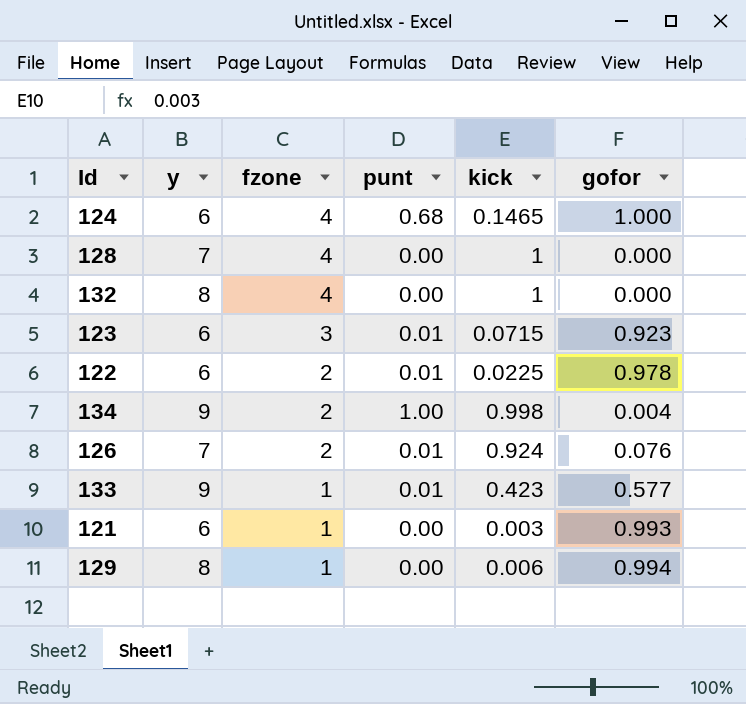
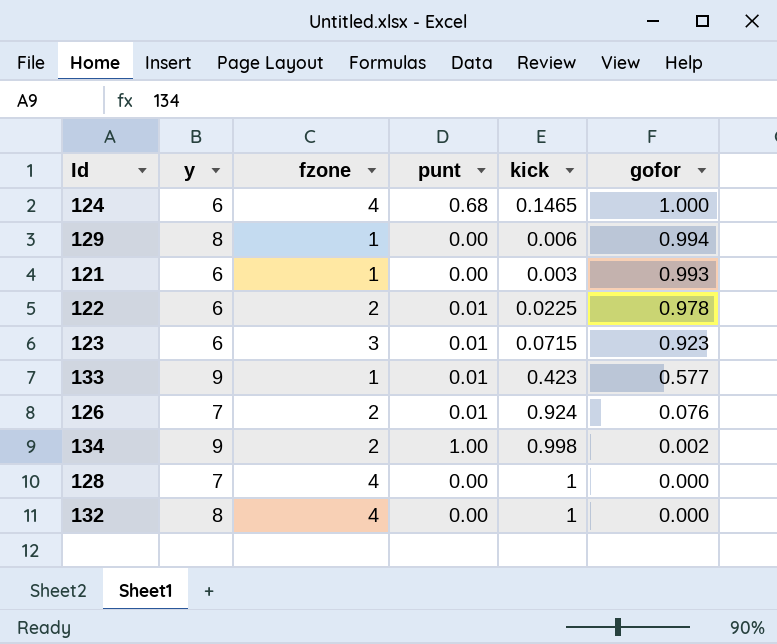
row order: fzone descending -> gofor descending
134 | gofor: 0.004 -> 0.002

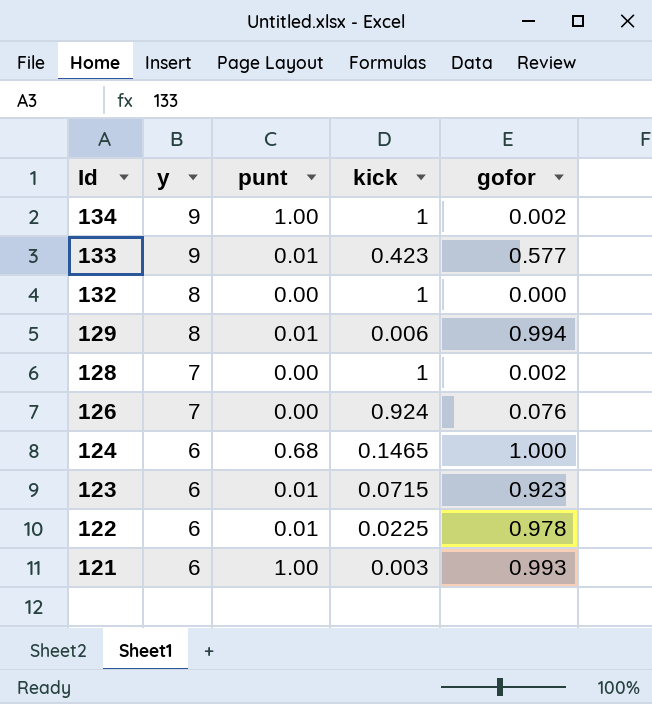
row order: gofor descending -> Id descending
column fzone | position: 3 -> none
134 | kick: 0.998 -> 1
129 | punt: 0.00 -> 0.01
128 | gofor: 0.000 -> 0.002
126 | punt: 0.01 -> 0.00
121 | punt: 0.00 -> 1.00

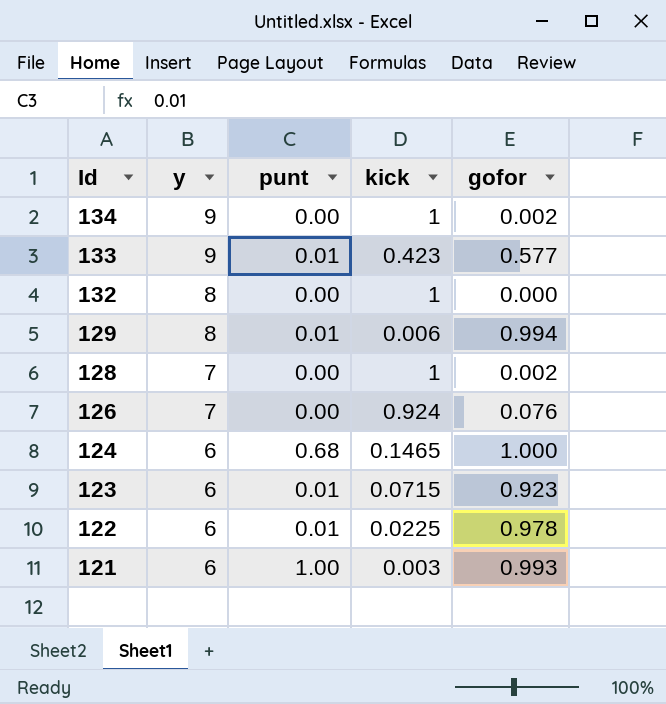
134 | punt: 1.00 -> 0.00

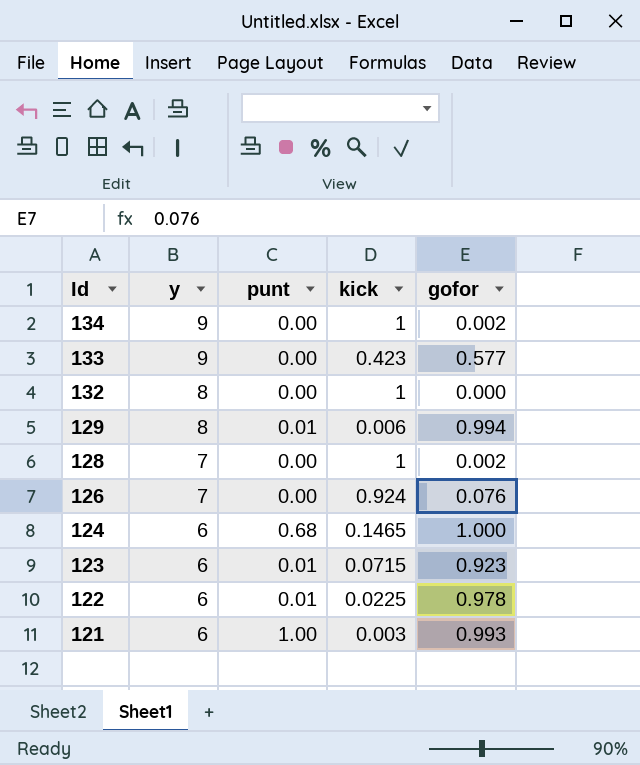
133 | punt: 0.01 -> 0.00

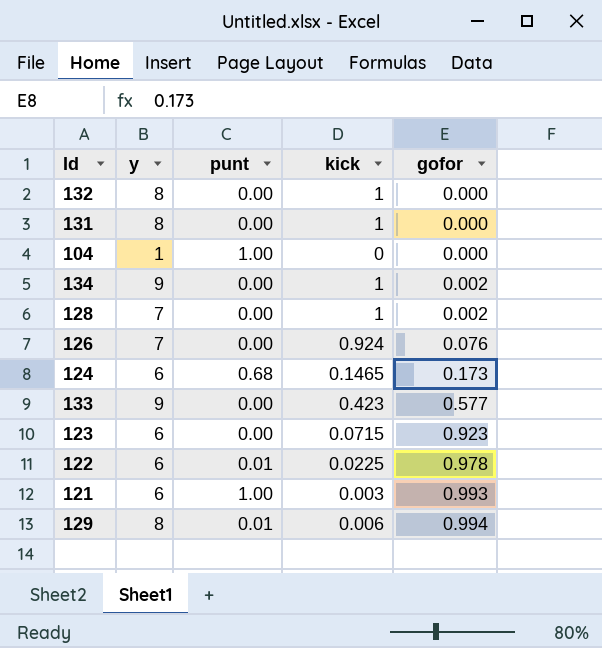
row order: Id descending -> gofor ascending
row 131: none -> 8 | 0.00 | 1 | 0.000
row 104: none -> 1 | 1.00 | 0 | 0.000
124 | gofor: 1.000 -> 0.173
123 | punt: 0.01 -> 0.00

